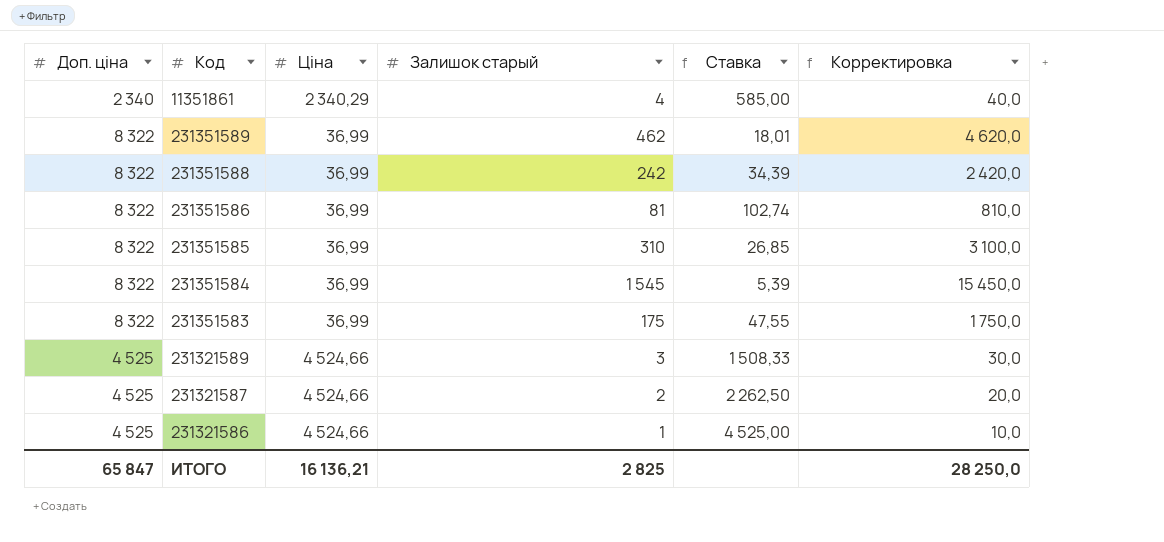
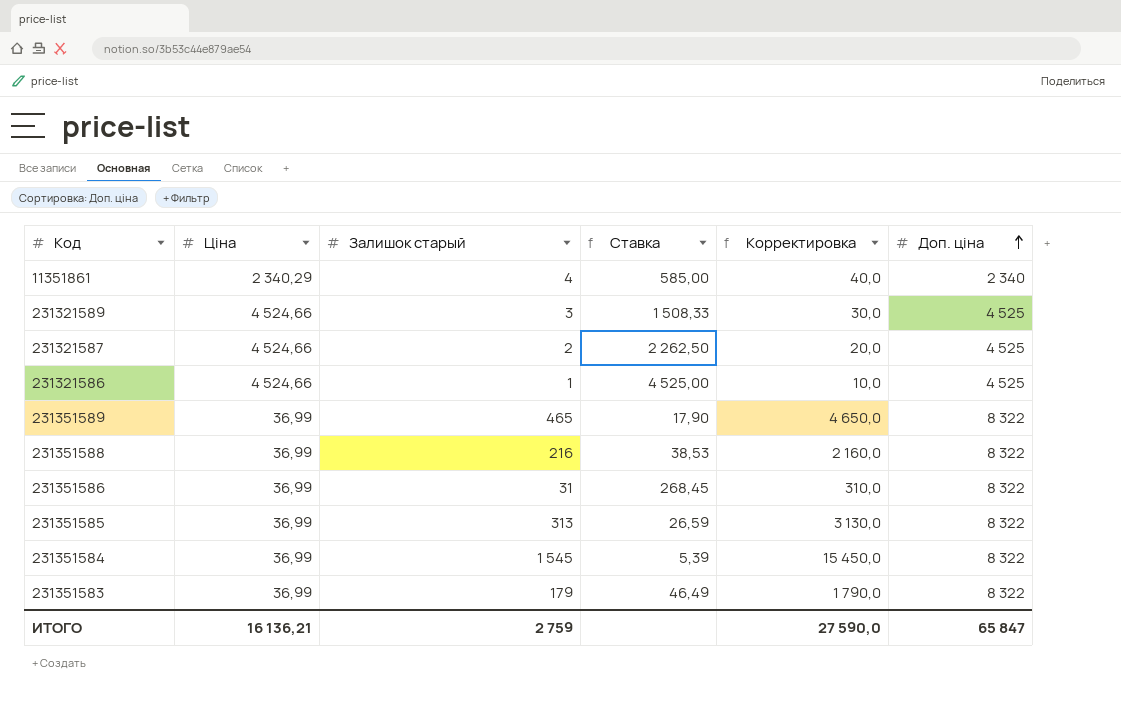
row order: none -> Доп. ціна ascending
column Доп. ціна | position: 1 -> 6
231351589 | Залишок старый: 462 -> 465
231351589 | Ставка: 18,01 -> 17,90
231351589 | Корректировка: 4 620,0 -> 4 650,0
231351588 | Залишок старый: 242 -> 216
231351588 | Ставка: 34,39 -> 38,53
231351588 | Корректировка: 2 420,0 -> 2 160,0
231351586 | Залишок старый: 81 -> 31
231351586 | Ставка: 102,74 -> 268,45
231351586 | Корректировка: 810,0 -> 310,0
231351585 | Залишок старый: 310 -> 313
231351585 | Ставка: 26,85 -> 26,59
231351585 | Корректировка: 3 100,0 -> 3 130,0
231351583 | Залишок старый: 175 -> 179
231351583 | Ставка: 47,55 -> 46,49
231351583 | Корректировка: 1 750,0 -> 1 790,0
ИТОГО | Залишок старый: 2 825 -> 2 759
ИТОГО | Корректировка: 28 250,0 -> 27 590,0

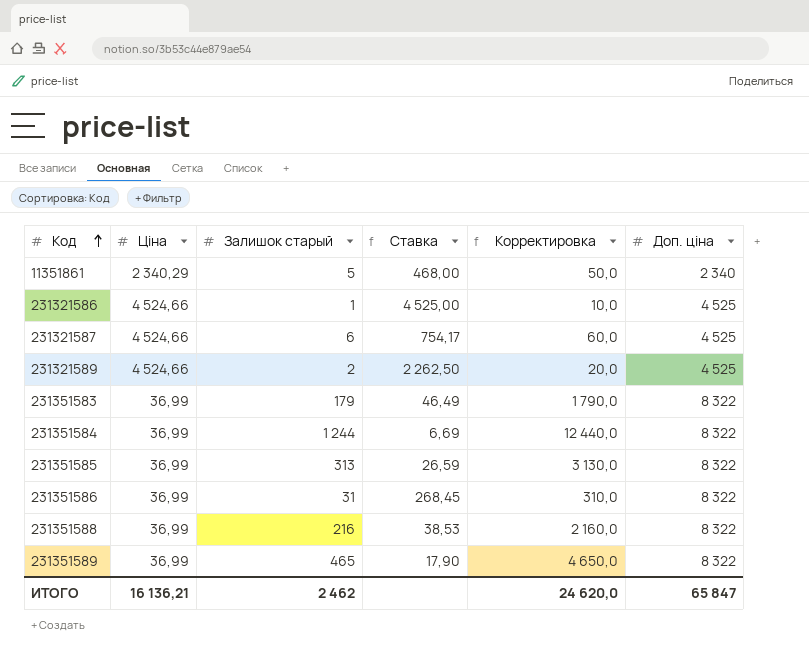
row order: Доп. ціна ascending -> Код ascending
11351861 | Залишок старый: 4 -> 5
11351861 | Ставка: 585,00 -> 468,00
11351861 | Корректировка: 40,0 -> 50,0
231321587 | Залишок старый: 2 -> 6
231321587 | Ставка: 2 262,50 -> 754,17
231321587 | Корректировка: 20,0 -> 60,0
231321589 | Залишок старый: 3 -> 2
231321589 | Ставка: 1 508,33 -> 2 262,50
231321589 | Корректировка: 30,0 -> 20,0
231351584 | Залишок старый: 1 545 -> 1 244
231351584 | Ставка: 5,39 -> 6,69
231351584 | Корректировка: 15 450,0 -> 12 440,0
ИТОГО | Залишок старый: 2 759 -> 2 462
ИТОГО | Корректировка: 27 590,0 -> 24 620,0

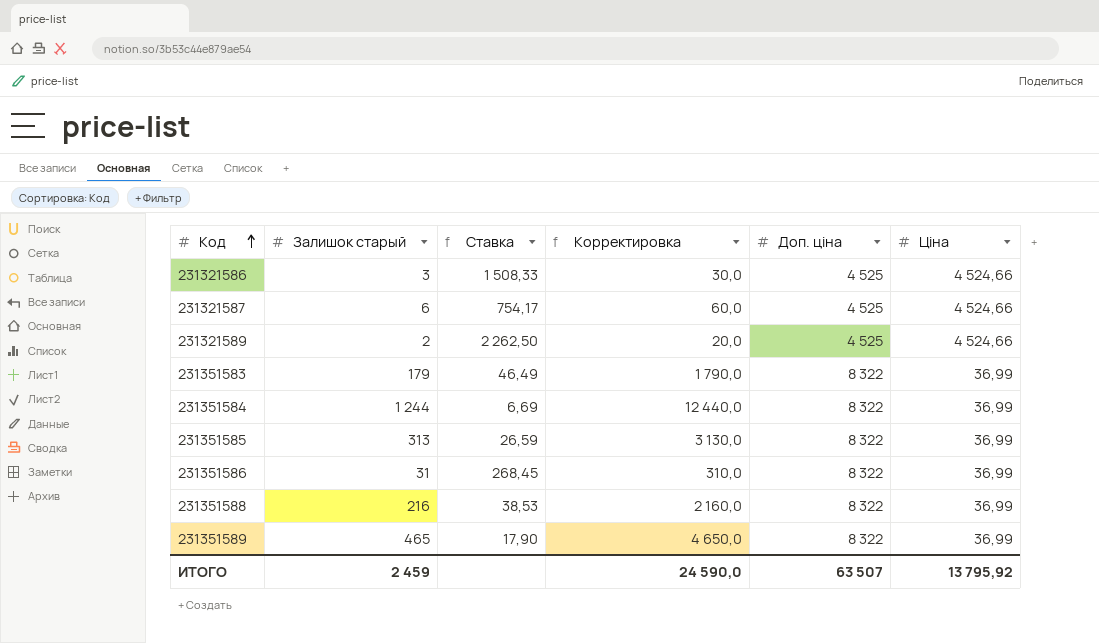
column Ціна | position: 2 -> 6
row 11351861: 2 340,29 | 5 | 468,00 | 50,0 | 2 340 -> none
231321586 | Залишок старый: 1 -> 3
231321586 | Ставка: 4 525,00 -> 1 508,33
231321586 | Корректировка: 10,0 -> 30,0
ИТОГО | Залишок старый: 2 462 -> 2 459
ИТОГО | Корректировка: 24 620,0 -> 24 590,0
ИТОГО | Доп. ціна: 65 847 -> 63 507
ИТОГО | Ціна: 16 136,21 -> 13 795,92

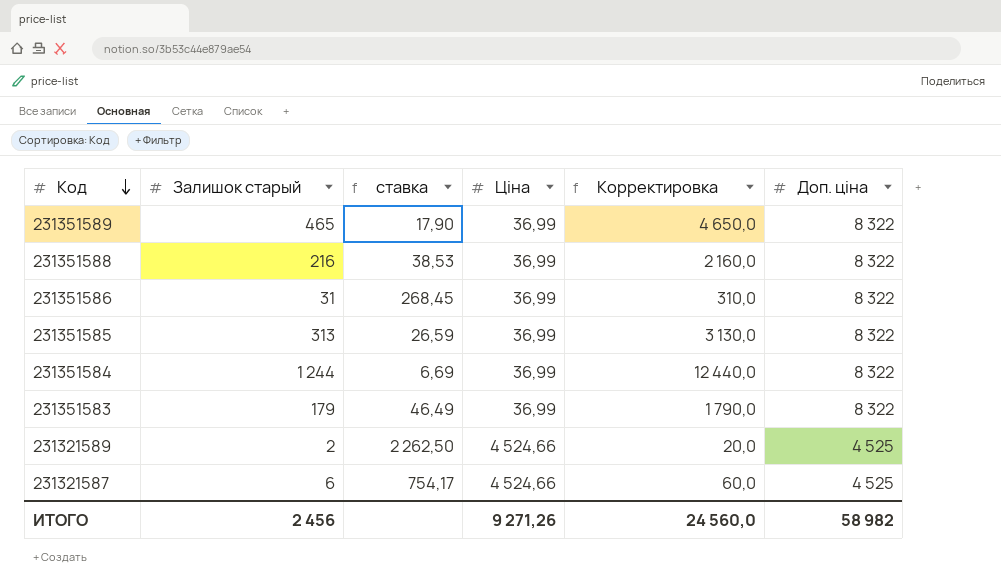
row order: Код ascending -> Код descending
column name: Ставка -> ставка
column Ціна | position: 6 -> 4
row 231321586: 3 | 1 508,33 | 30,0 | 4 525 | 4 524,66 -> none
ИТОГО | Залишок старый: 2 459 -> 2 456
ИТОГО | Ціна: 13 795,92 -> 9 271,26
ИТОГО | Корректировка: 24 590,0 -> 24 560,0
ИТОГО | Доп. ціна: 63 507 -> 58 982

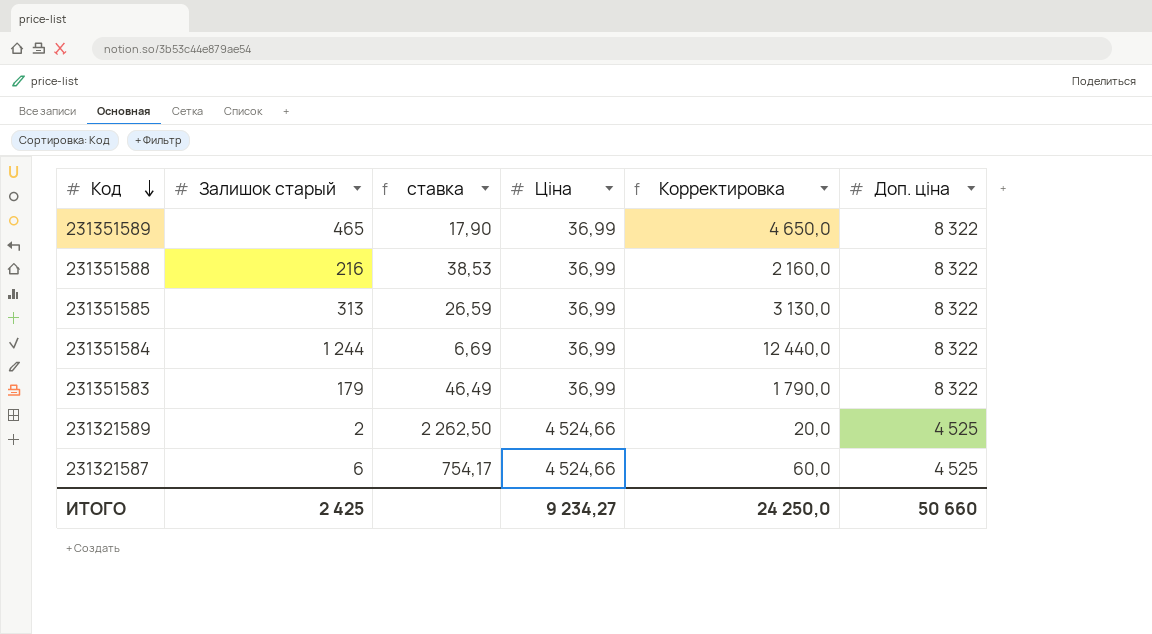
row 231351586: 31 | 268,45 | 36,99 | 310,0 | 8 322 -> none
ИТОГО | Залишок старый: 2 456 -> 2 425
ИТОГО | Ціна: 9 271,26 -> 9 234,27
ИТОГО | Корректировка: 24 560,0 -> 24 250,0
ИТОГО | Доп. ціна: 58 982 -> 50 660

